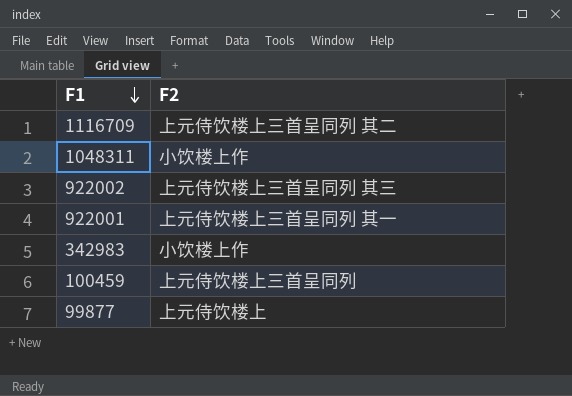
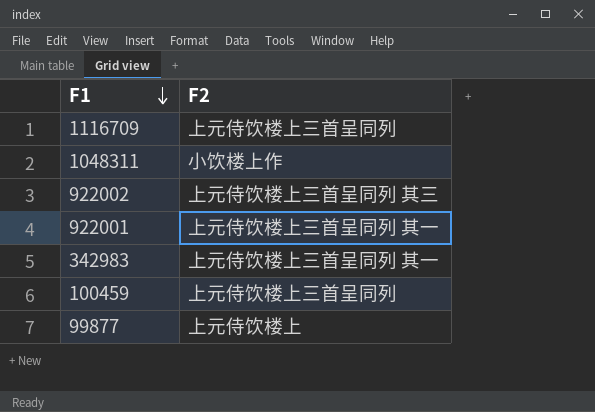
1116709 | F2: 上元侍饮楼上三首呈同列 其二 -> 上元侍饮楼上三首呈同列
342983 | F2: 小饮楼上作 -> 上元侍饮楼上三首呈同列 其一

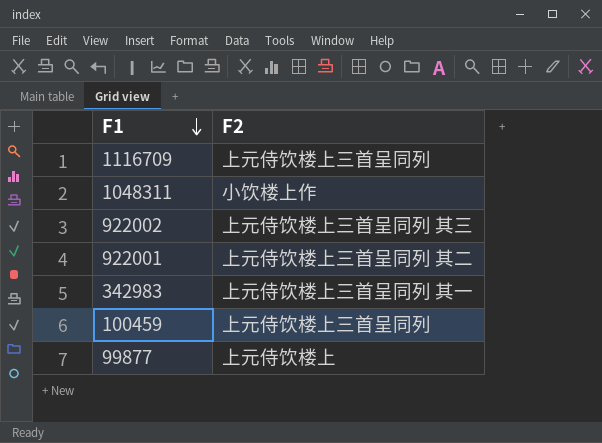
922001 | F2: 上元侍饮楼上三首呈同列 其一 -> 上元侍饮楼上三首呈同列 其二

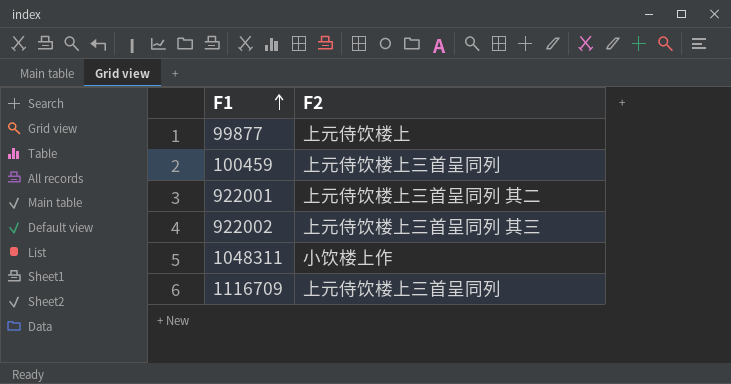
row order: F1 descending -> F1 ascending
row 342983: 上元侍饮楼上三首呈同列 其一 -> none

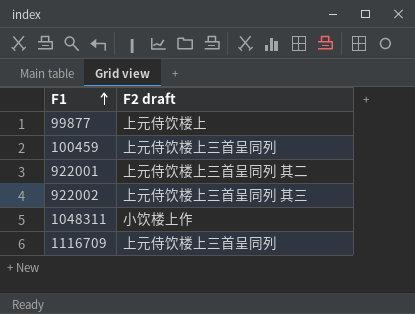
column name: F2 -> F2 draft

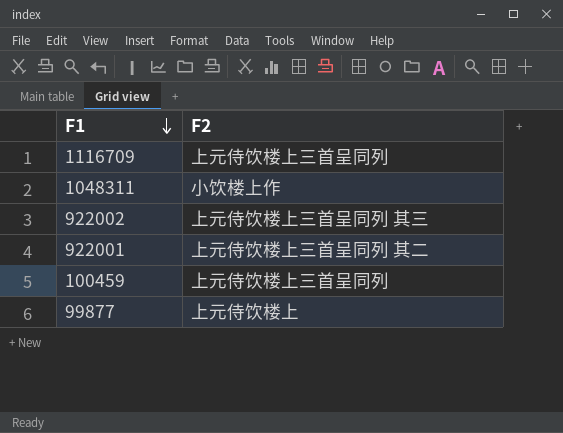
row order: F1 ascending -> F1 descending
column name: F2 draft -> F2

